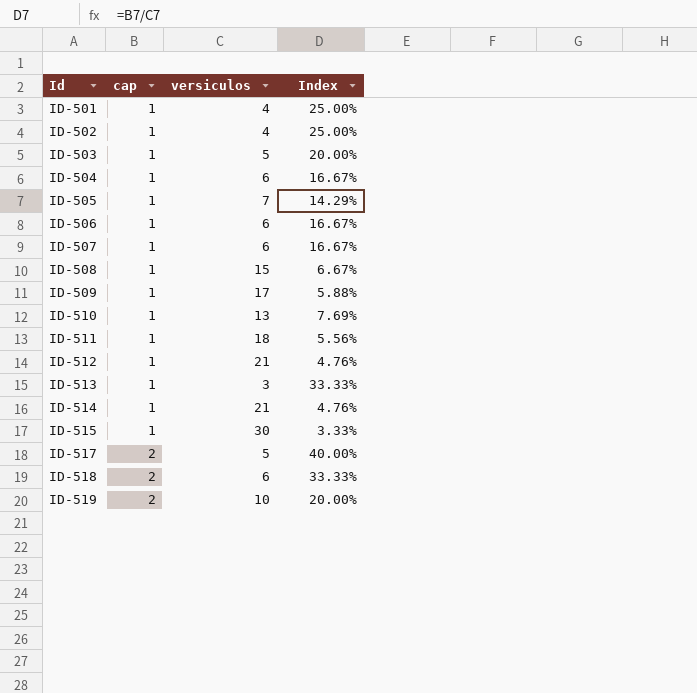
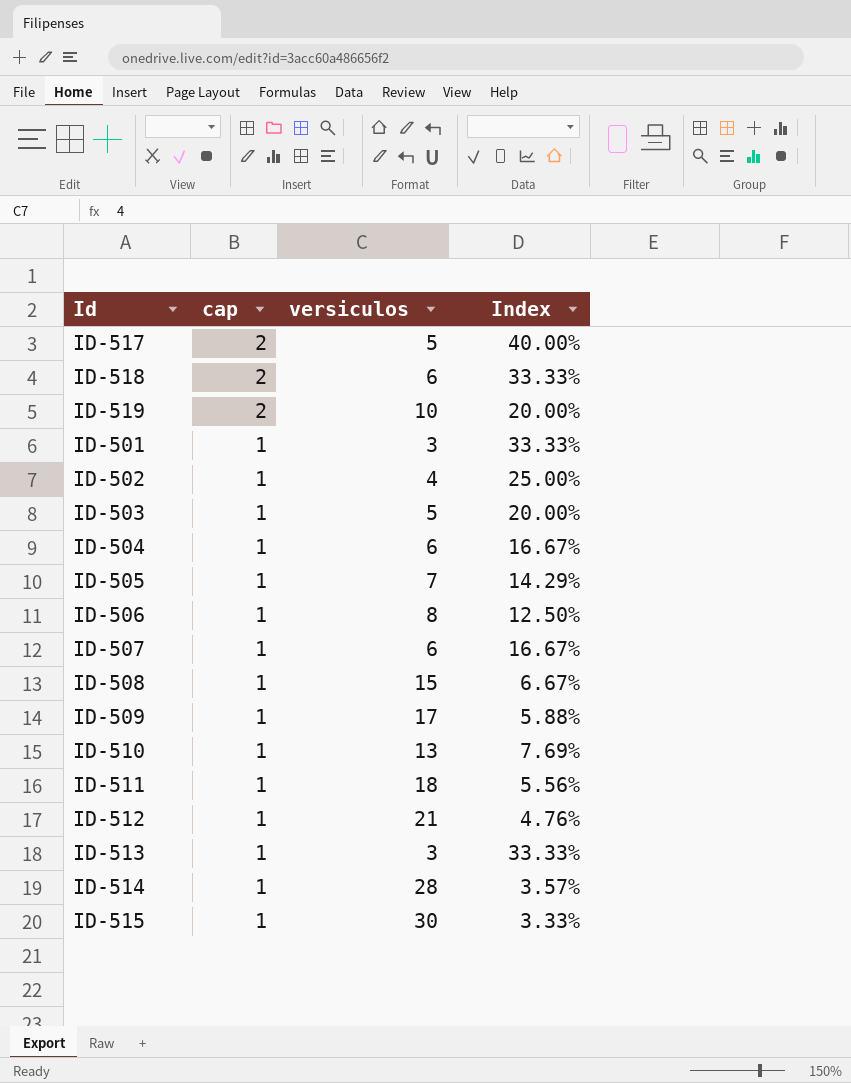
row order: Id ascending -> cap descending
ID-501 | versiculos: 4 -> 3
ID-501 | Index: 25.00% -> 33.33%
ID-506 | versiculos: 6 -> 8
ID-506 | Index: 16.67% -> 12.50%
ID-514 | versiculos: 21 -> 28
ID-514 | Index: 4.76% -> 3.57%

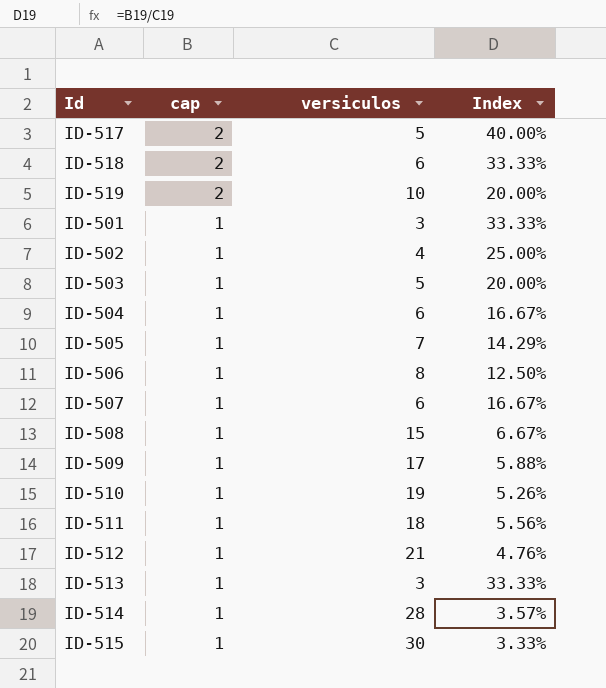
ID-510 | versiculos: 13 -> 19
ID-510 | Index: 7.69% -> 5.26%

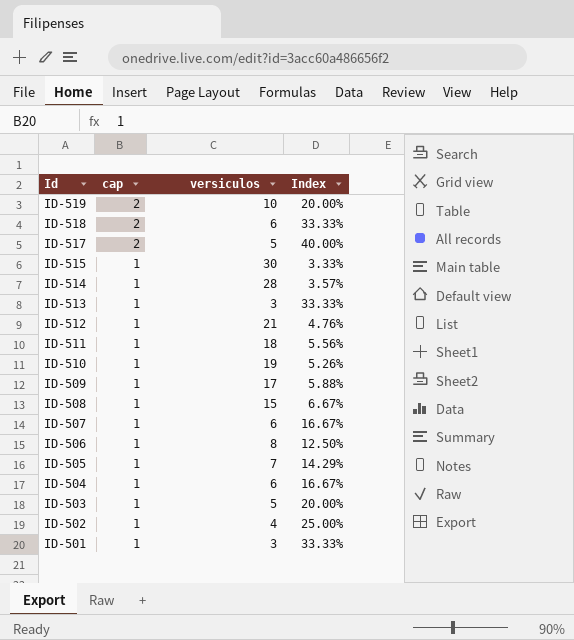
row order: cap descending -> Id descending

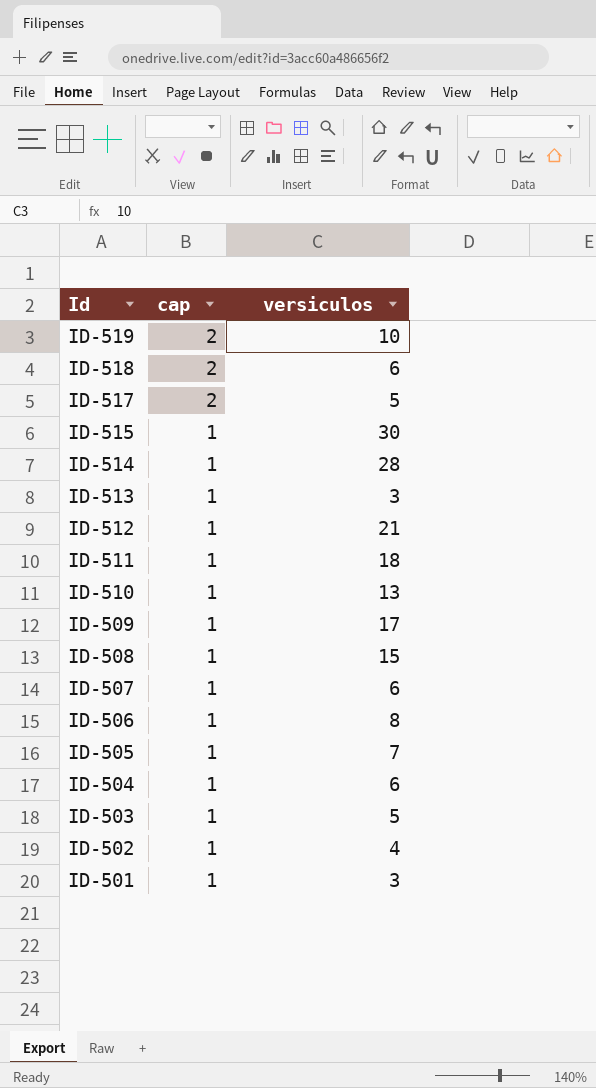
column Index | formula: [cap] / [versiculos] -> none
ID-510 | versiculos: 19 -> 13

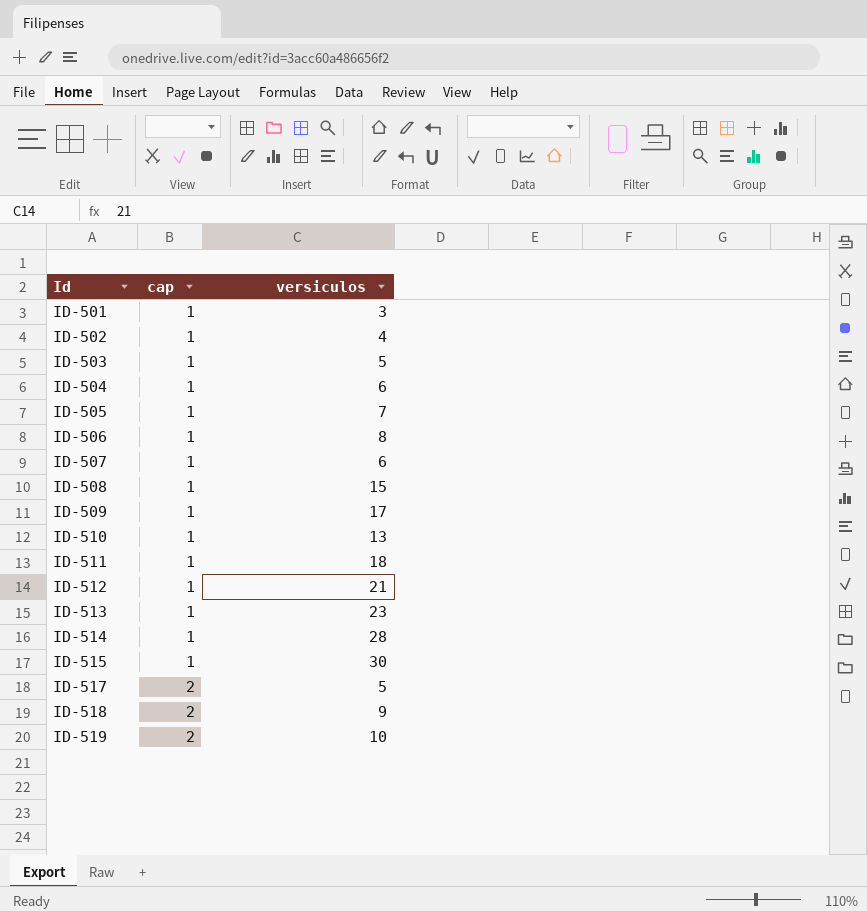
row order: Id descending -> Id ascending
ID-513 | versiculos: 3 -> 23
ID-518 | versiculos: 6 -> 9

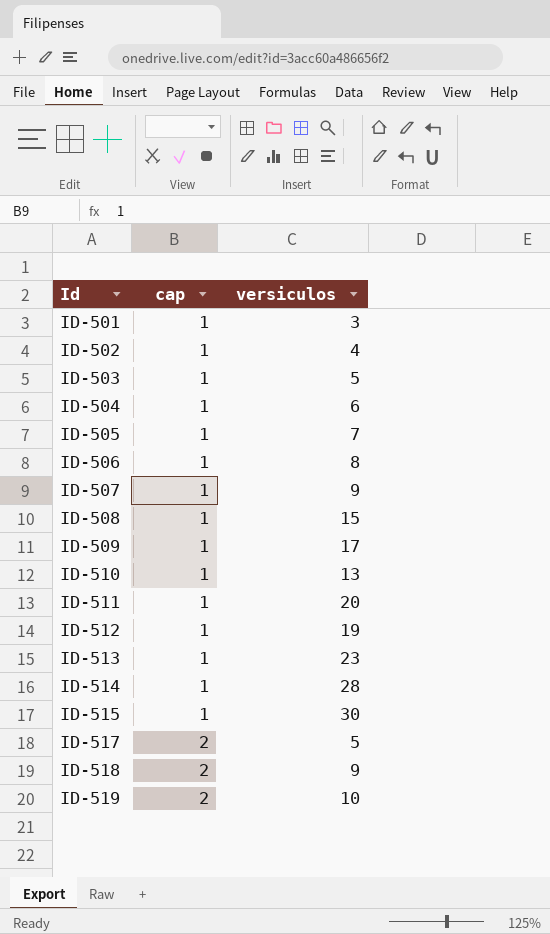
ID-507 | versiculos: 6 -> 9
ID-511 | versiculos: 18 -> 20
ID-512 | versiculos: 21 -> 19

